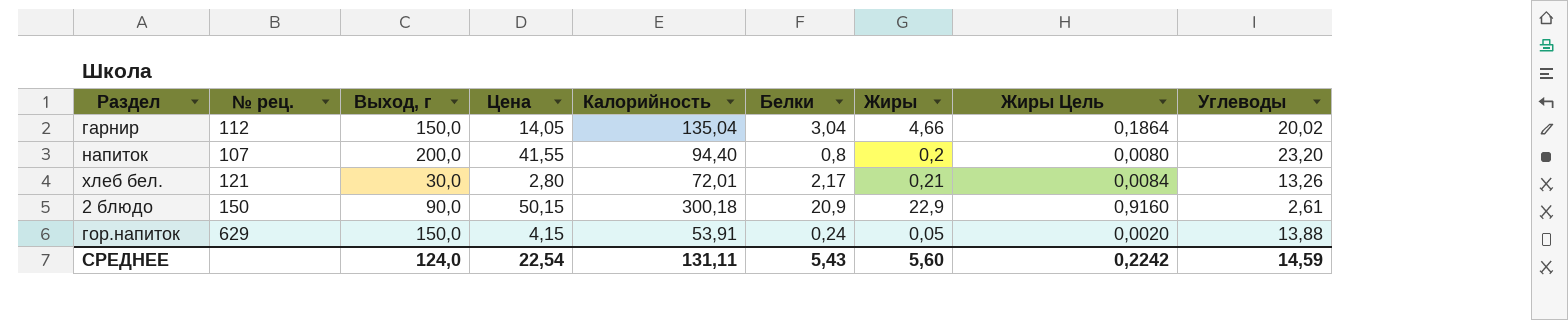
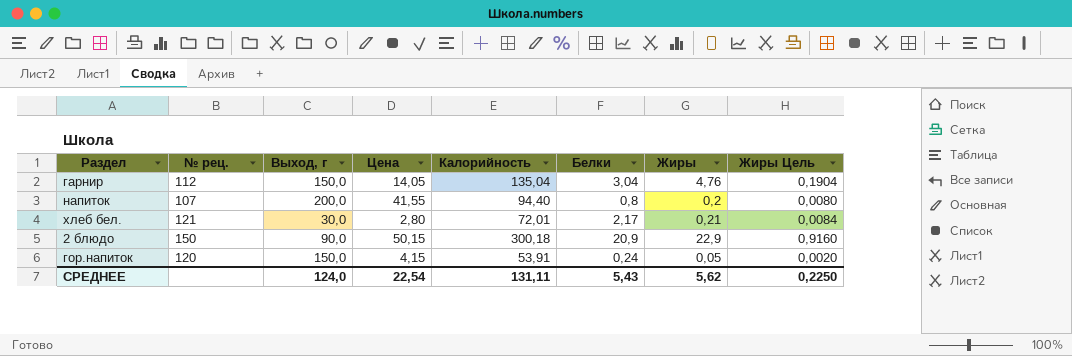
column Углеводы | position: 9 -> none
гарнир | Жиры: 4,66 -> 4,76
гарнир | Жиры Цель: 0,1864 -> 0,1904
гор.напиток | № рец.: 629 -> 120
СРЕДНЕЕ | Жиры: 5,60 -> 5,62
СРЕДНЕЕ | Жиры Цель: 0,2242 -> 0,2250

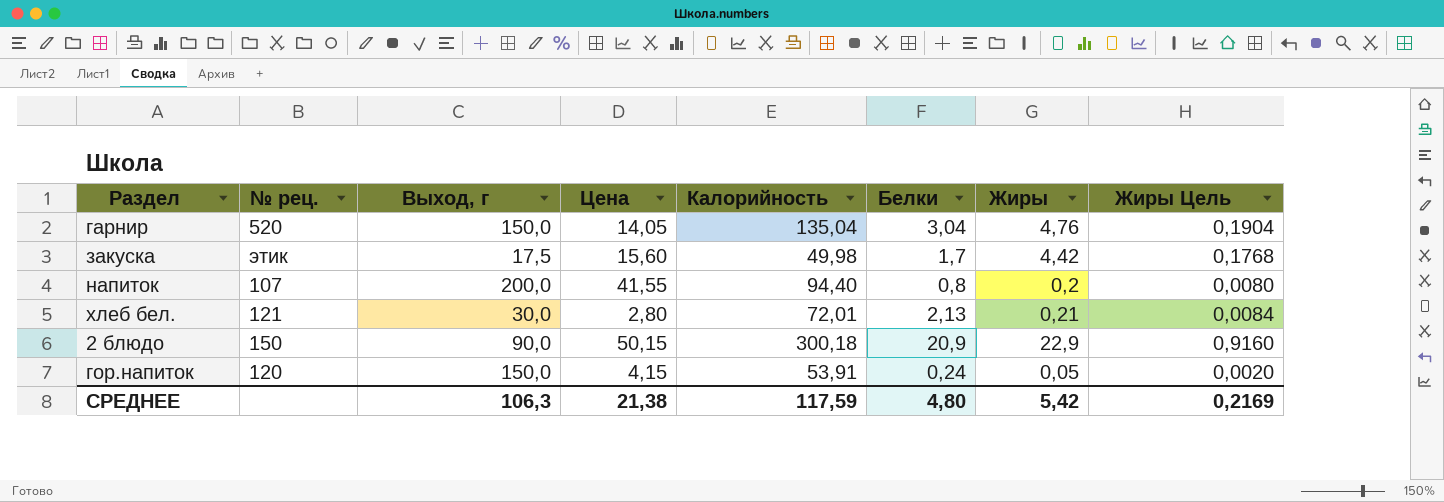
гарнир | № рец.: 112 -> 520
row закуска: none -> этик | 17,5 | 15,60 | 49,98 | 1,7 | 4,42 | 0,1768
хлеб бел. | Белки: 2,17 -> 2,13
СРЕДНЕЕ | Выход, г: 124,0 -> 106,3
СРЕДНЕЕ | Цена: 22,54 -> 21,38
СРЕДНЕЕ | Калорийность: 131,11 -> 117,59
СРЕДНЕЕ | Белки: 5,43 -> 4,80
СРЕДНЕЕ | Жиры: 5,62 -> 5,42
СРЕДНЕЕ | Жиры Цель: 0,2250 -> 0,2169

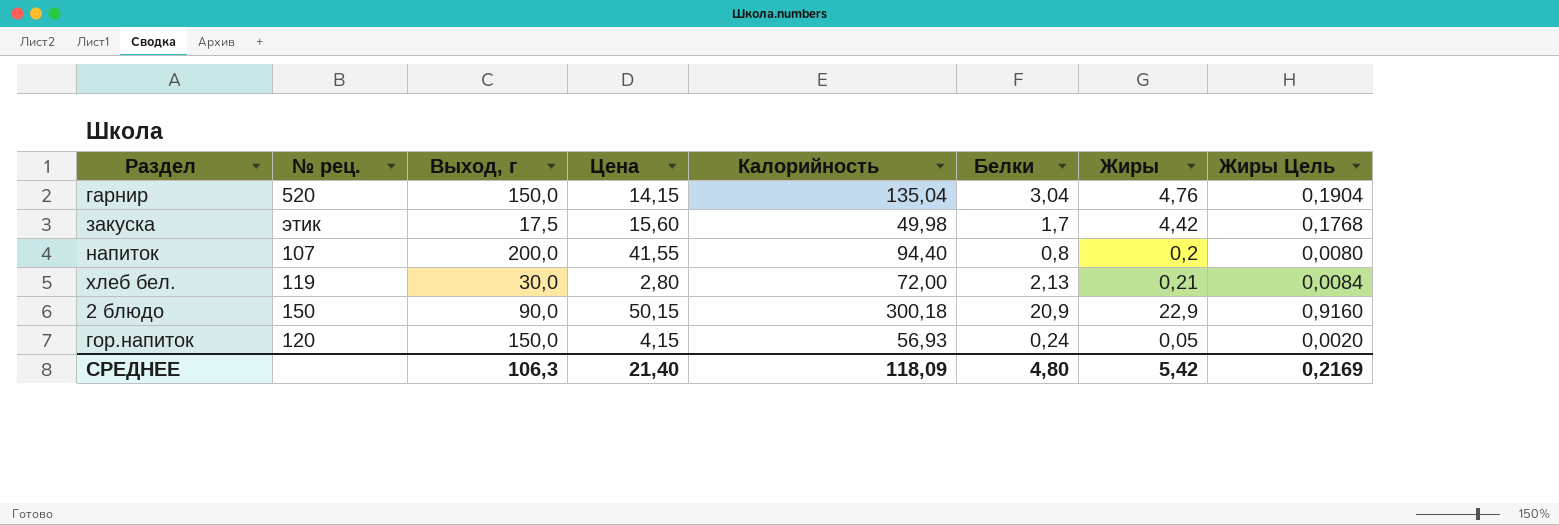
гарнир | Цена: 14,05 -> 14,15
хлеб бел. | № рец.: 121 -> 119
хлеб бел. | Калорийность: 72,01 -> 72,00
гор.напиток | Калорийность: 53,91 -> 56,93
СРЕДНЕЕ | Цена: 21,38 -> 21,40
СРЕДНЕЕ | Калорийность: 117,59 -> 118,09

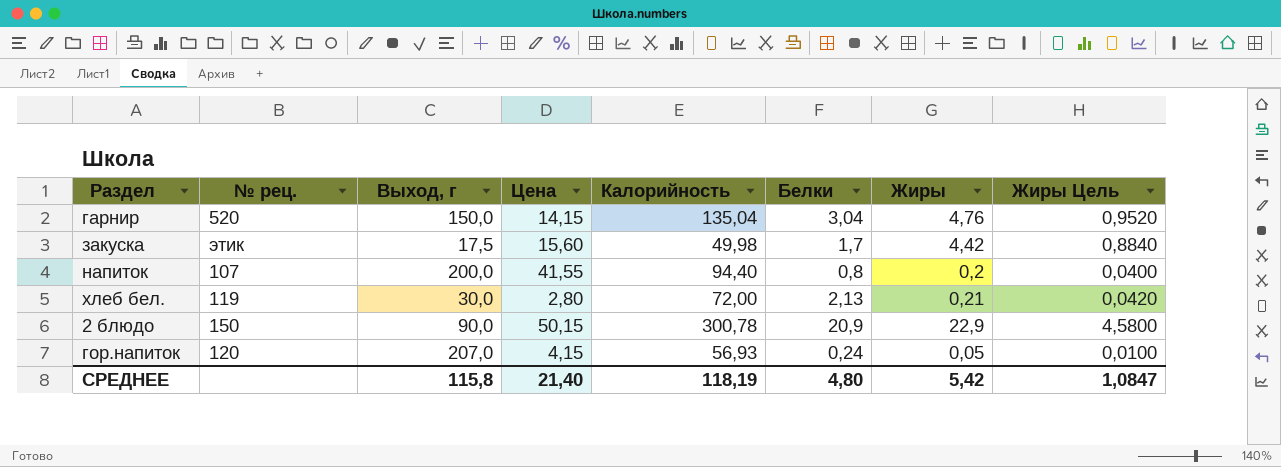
column Жиры Цель | formula: [Жиры] * 0,04 -> [Жиры] * 0,2
2 блюдо | Калорийность: 300,18 -> 300,78
гор.напиток | Выход, г: 150,0 -> 207,0
СРЕДНЕЕ | Выход, г: 106,3 -> 115,8
СРЕДНЕЕ | Калорийность: 118,09 -> 118,19
СРЕДНЕЕ | Жиры Цель: 0,2169 -> 1,0847

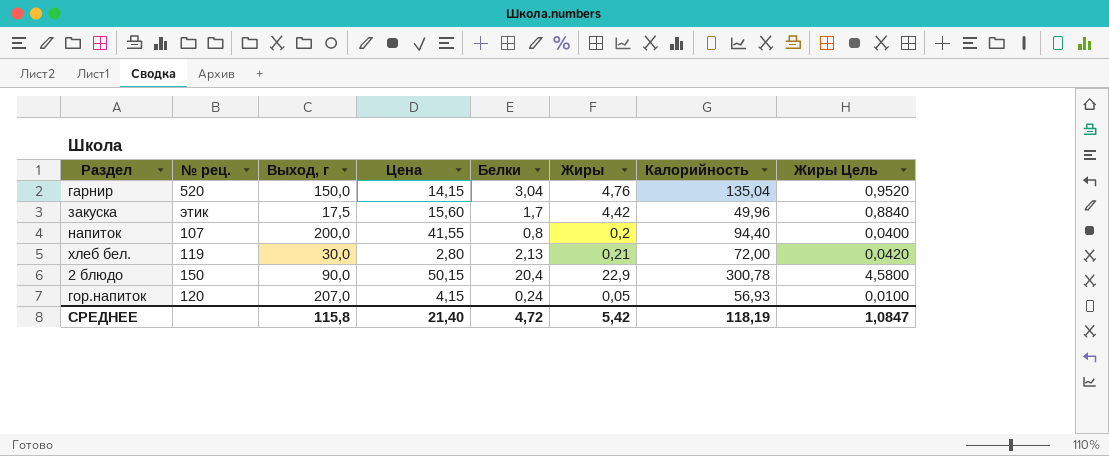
column Калорийность | position: 5 -> 7
закуска | Калорийность: 49,98 -> 49,96
2 блюдо | Белки: 20,9 -> 20,4
СРЕДНЕЕ | Белки: 4,80 -> 4,72

